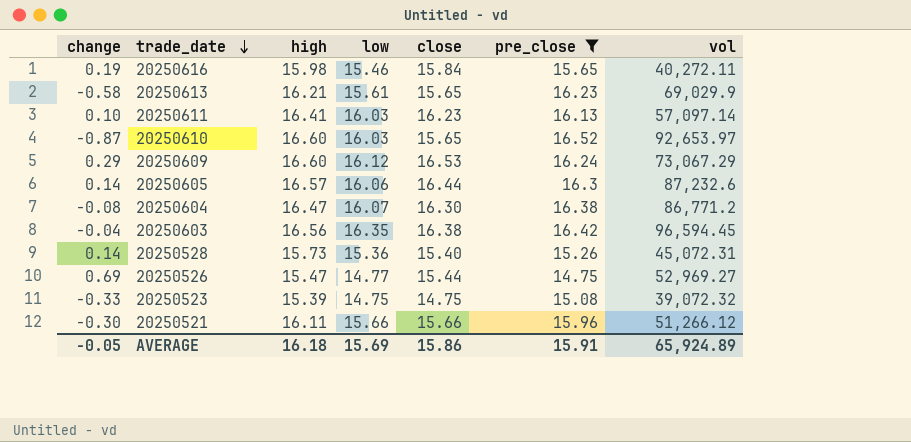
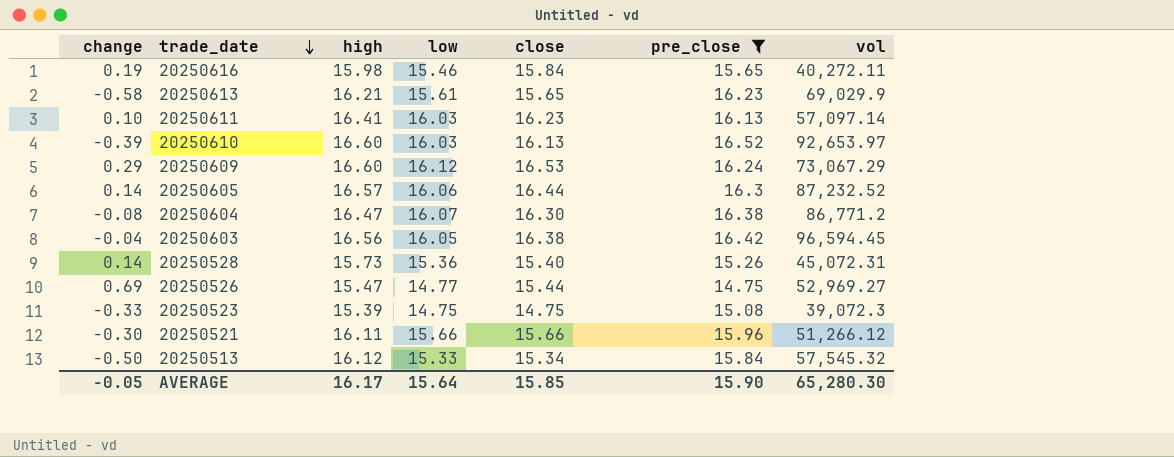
20250610 | change: -0.87 -> -0.39
20250610 | close: 15.65 -> 16.13
20250605 | vol: 87,232.6 -> 87,232.52
20250603 | low: 16.35 -> 16.05
20250523 | vol: 39,072.32 -> 39,072.3
row 20250513: none -> -0.50 | 16.12 | 15.33 | 15.34 | 15.84 | 57,545.32
AVERAGE | high: 16.18 -> 16.17
AVERAGE | low: 15.69 -> 15.64
AVERAGE | close: 15.86 -> 15.85
AVERAGE | pre_close: 15.91 -> 15.90
AVERAGE | vol: 65,924.89 -> 65,280.30

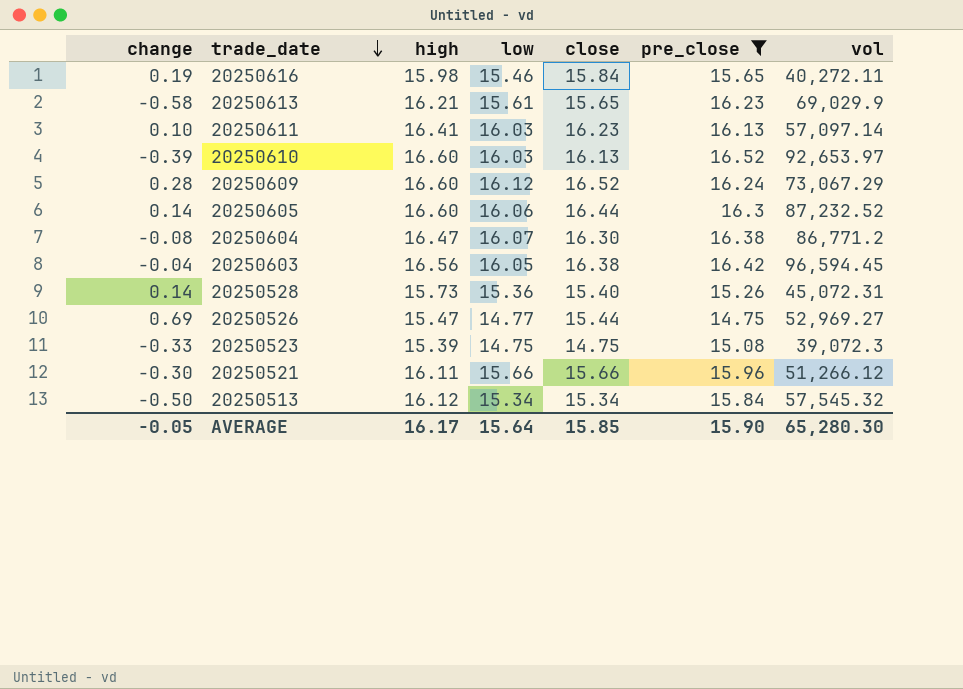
20250609 | change: 0.29 -> 0.28
20250609 | close: 16.53 -> 16.52
20250605 | high: 16.57 -> 16.60
20250513 | low: 15.33 -> 15.34

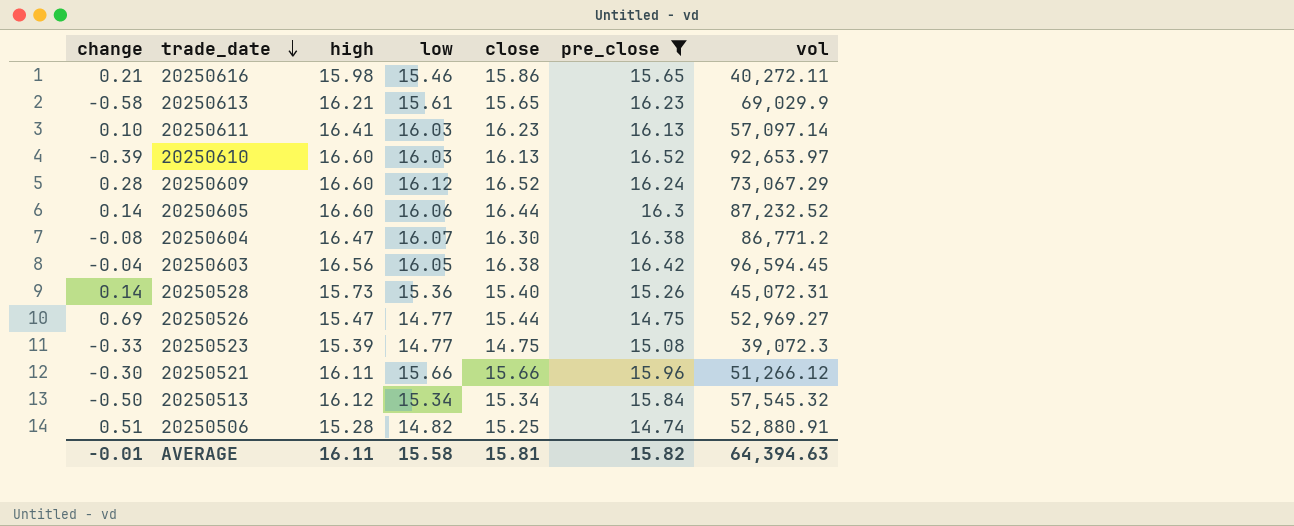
20250616 | change: 0.19 -> 0.21
20250616 | close: 15.84 -> 15.86
20250523 | low: 14.75 -> 14.77
row 20250506: none -> 0.51 | 15.28 | 14.82 | 15.25 | 14.74 | 52,880.91
AVERAGE | change: -0.05 -> -0.01
AVERAGE | high: 16.17 -> 16.11
AVERAGE | low: 15.64 -> 15.58
AVERAGE | close: 15.85 -> 15.81
AVERAGE | pre_close: 15.90 -> 15.82
AVERAGE | vol: 65,280.30 -> 64,394.63

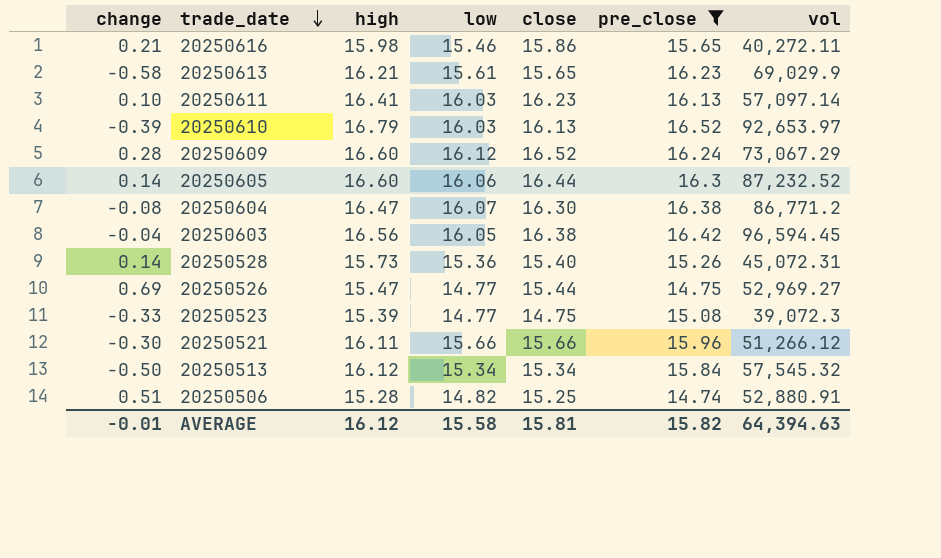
20250610 | high: 16.60 -> 16.79
AVERAGE | high: 16.11 -> 16.12

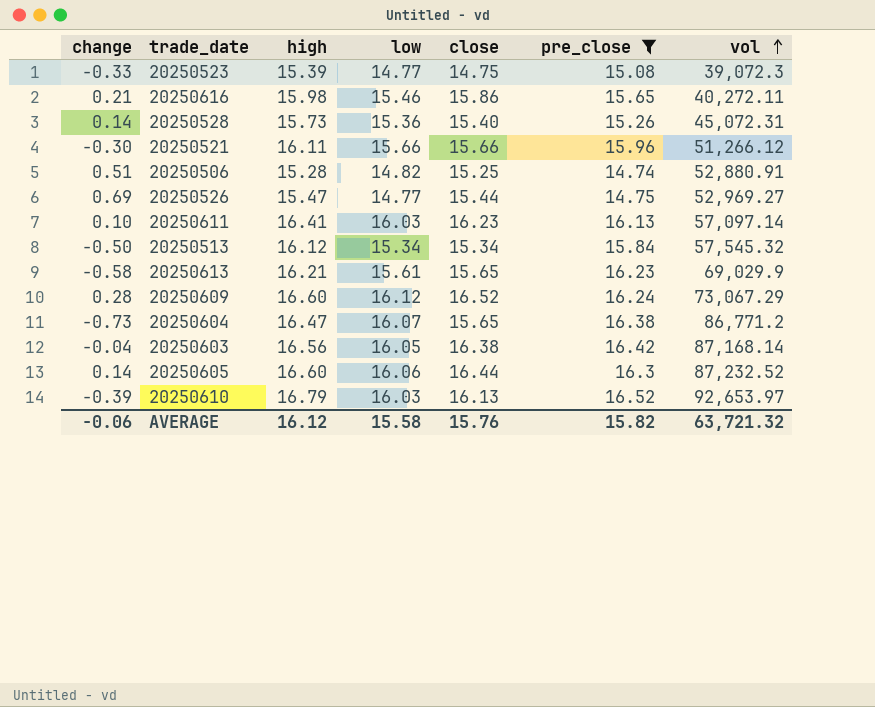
row order: trade_date descending -> vol ascending
20250604 | change: -0.08 -> -0.73
20250604 | close: 16.30 -> 15.65
20250603 | vol: 96,594.45 -> 87,168.14
AVERAGE | change: -0.01 -> -0.06
AVERAGE | close: 15.81 -> 15.76
AVERAGE | vol: 64,394.63 -> 63,721.32

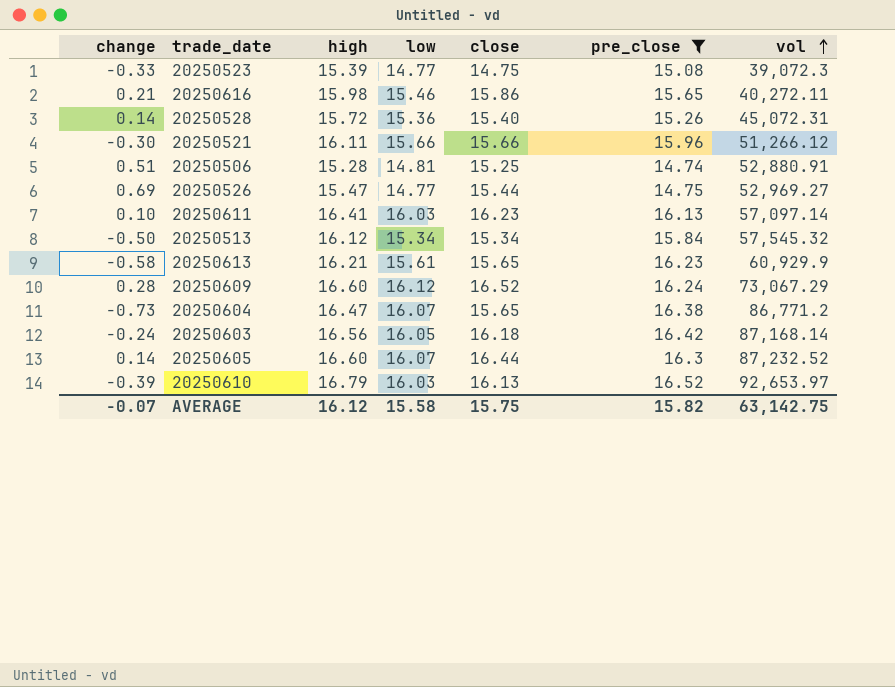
20250528 | high: 15.73 -> 15.72
20250506 | low: 14.82 -> 14.81
20250613 | vol: 69,029.9 -> 60,929.9
20250603 | change: -0.04 -> -0.24
20250603 | close: 16.38 -> 16.18
20250605 | low: 16.06 -> 16.07
AVERAGE | change: -0.06 -> -0.07
AVERAGE | close: 15.76 -> 15.75
AVERAGE | vol: 63,721.32 -> 63,142.75

